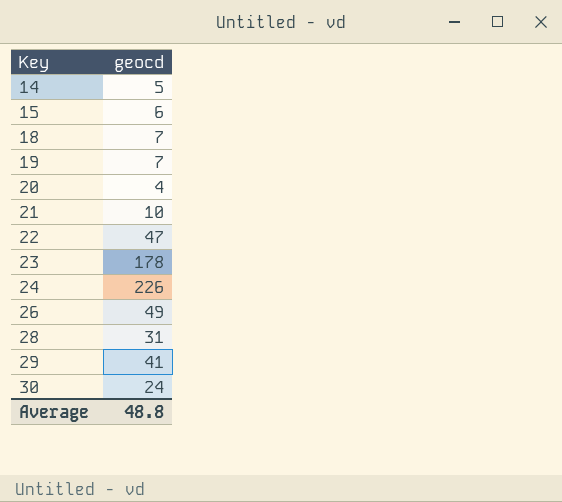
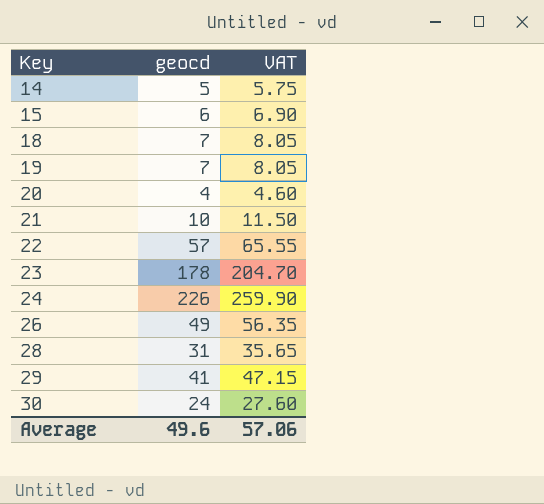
column VAT | formula: none -> [geocd] * 1.15
22 | geocd: 47 -> 57
Average | geocd: 48.8 -> 49.6

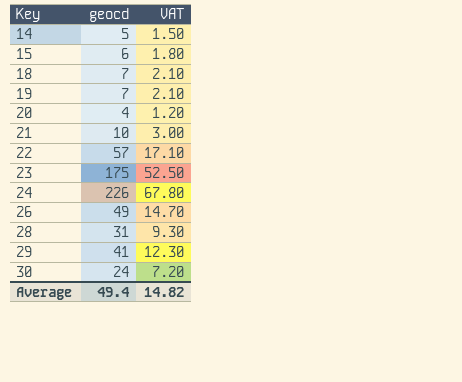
column VAT | formula: [geocd] * 1.15 -> [geocd] * 0.3
23 | geocd: 178 -> 175
Average | geocd: 49.6 -> 49.4
Average | VAT: 57.06 -> 14.82

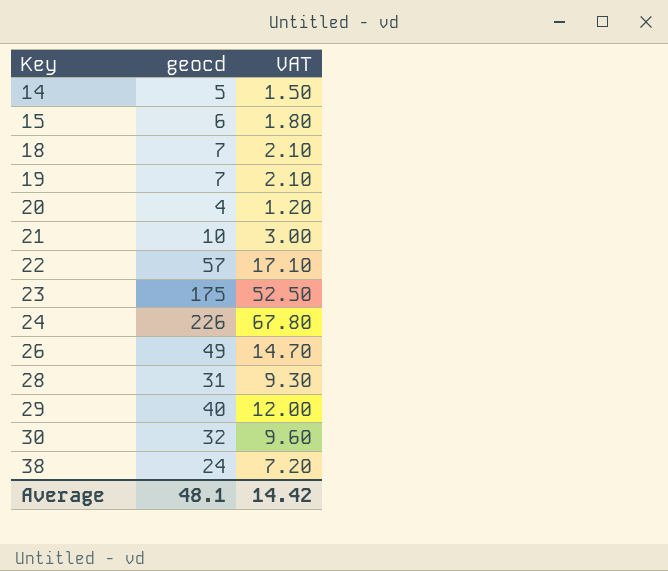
29 | geocd: 41 -> 40
29 | VAT: 12.30 -> 12.00
30 | geocd: 24 -> 32
30 | VAT: 7.20 -> 9.60
row 38: none -> 24 | 7.20
Average | geocd: 49.4 -> 48.1
Average | VAT: 14.82 -> 14.42

